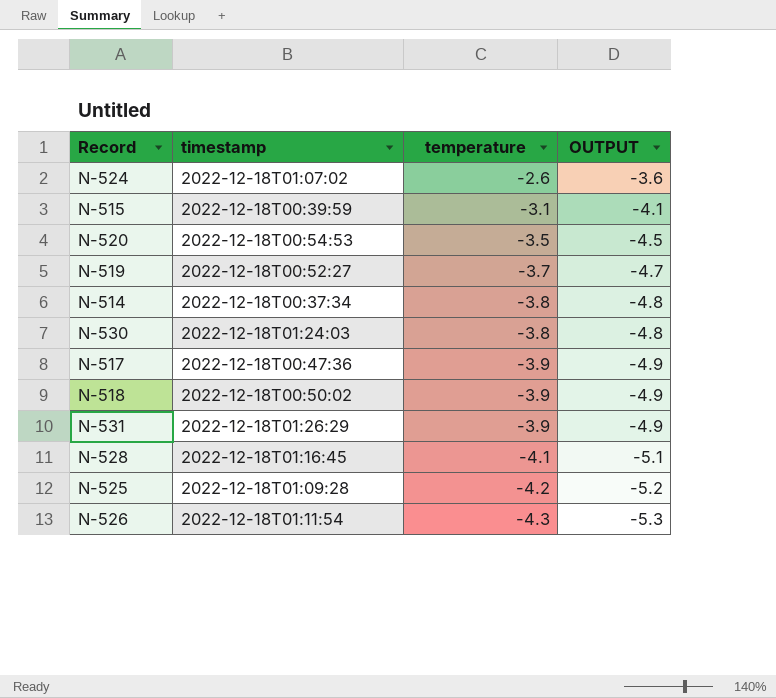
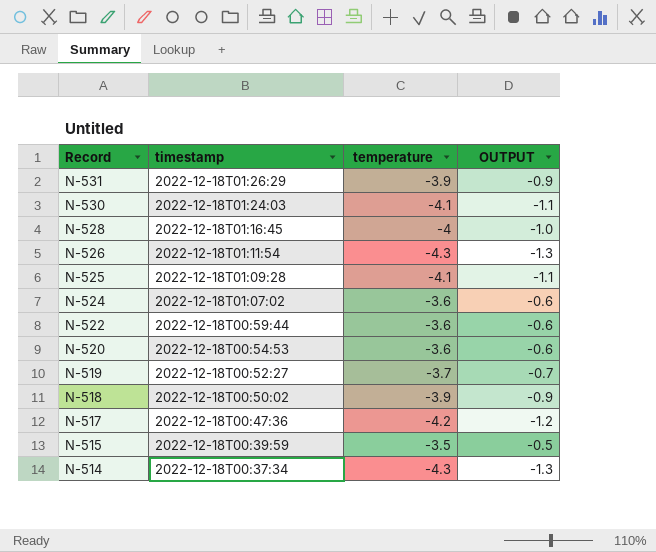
row order: temperature descending -> Record descending
column OUTPUT | formula: [temperature] - 1 -> [temperature] + 3
N-530 | temperature: -3.8 -> -4.1
N-528 | temperature: -4.1 -> -4
N-525 | temperature: -4.2 -> -4.1
N-524 | temperature: -2.6 -> -3.6
row N-522: none -> 2022-12-18T00:59:44 | -3.6 | -0.6
N-520 | temperature: -3.5 -> -3.6
N-517 | temperature: -3.9 -> -4.2
N-515 | temperature: -3.1 -> -3.5
N-514 | temperature: -3.8 -> -4.3

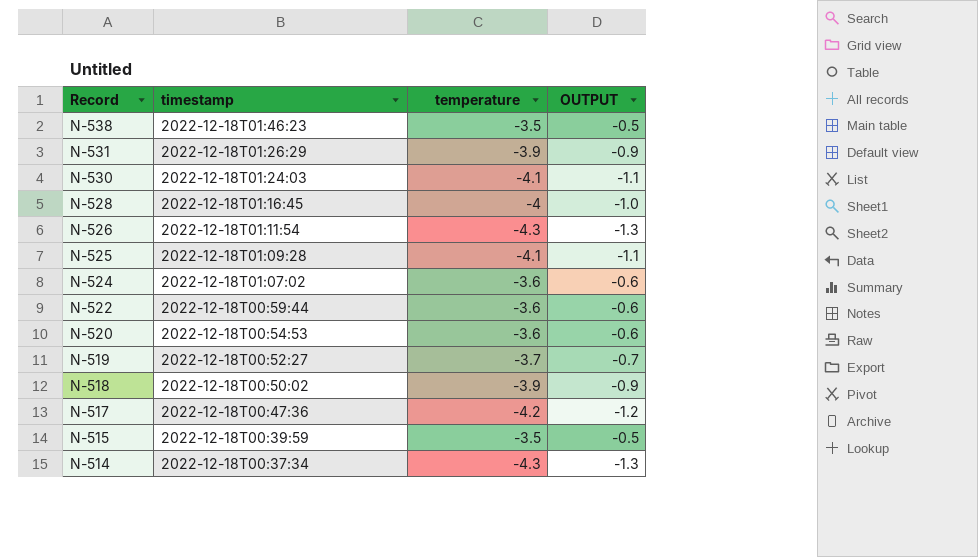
row N-538: none -> 2022-12-18T01:46:23 | -3.5 | -0.5

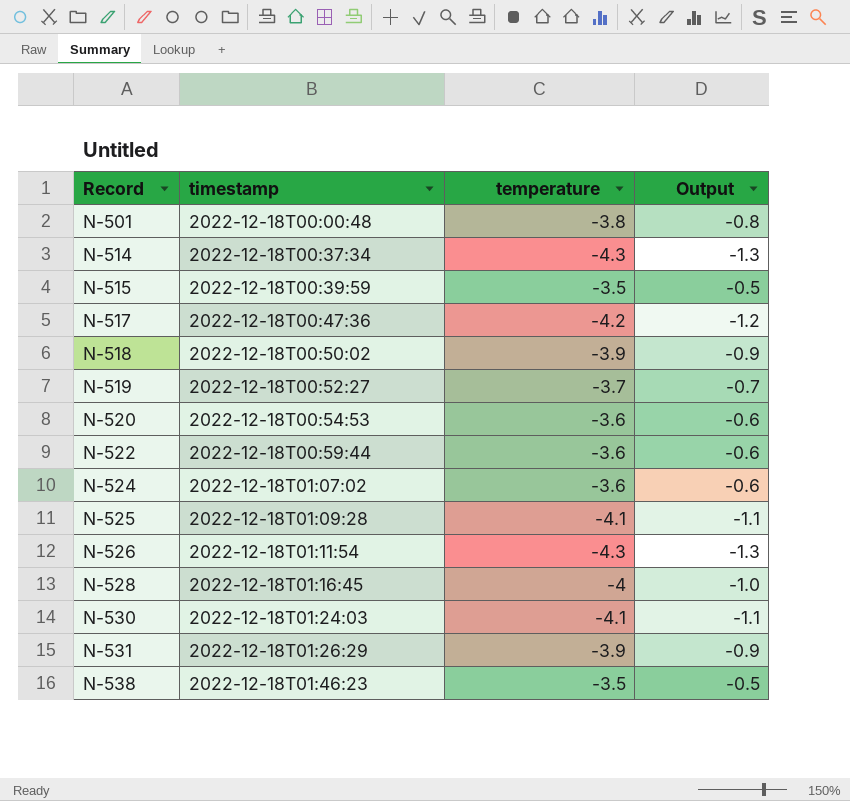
row order: Record descending -> Record ascending
column name: OUTPUT -> Output
row N-501: none -> 2022-12-18T00:00:48 | -3.8 | -0.8

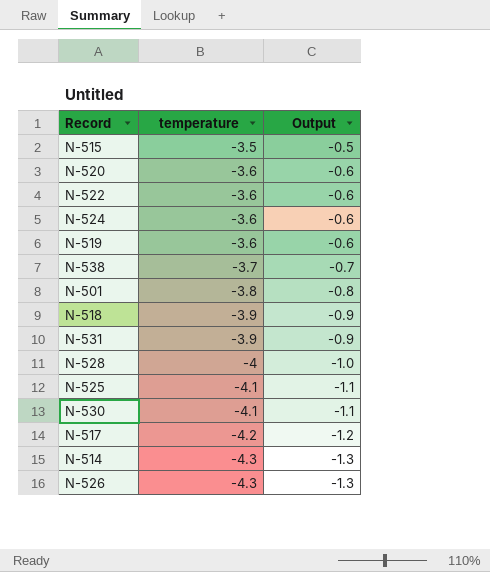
row order: Record ascending -> temperature descending
column timestamp | position: 2 -> none
N-519 | temperature: -3.7 -> -3.6
N-519 | Output: -0.7 -> -0.6
N-538 | temperature: -3.5 -> -3.7
N-538 | Output: -0.5 -> -0.7

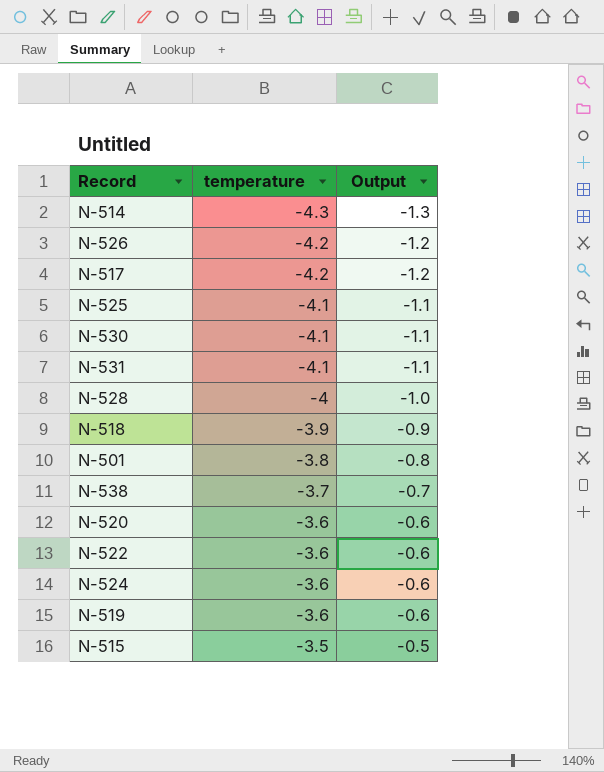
row order: temperature descending -> temperature ascending
N-526 | temperature: -4.3 -> -4.2
N-526 | Output: -1.3 -> -1.2
N-531 | temperature: -3.9 -> -4.1
N-531 | Output: -0.9 -> -1.1

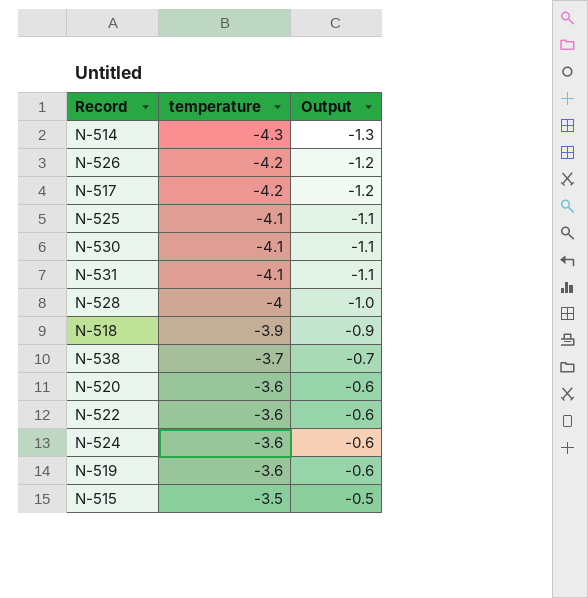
row N-501: -3.8 | -0.8 -> none

